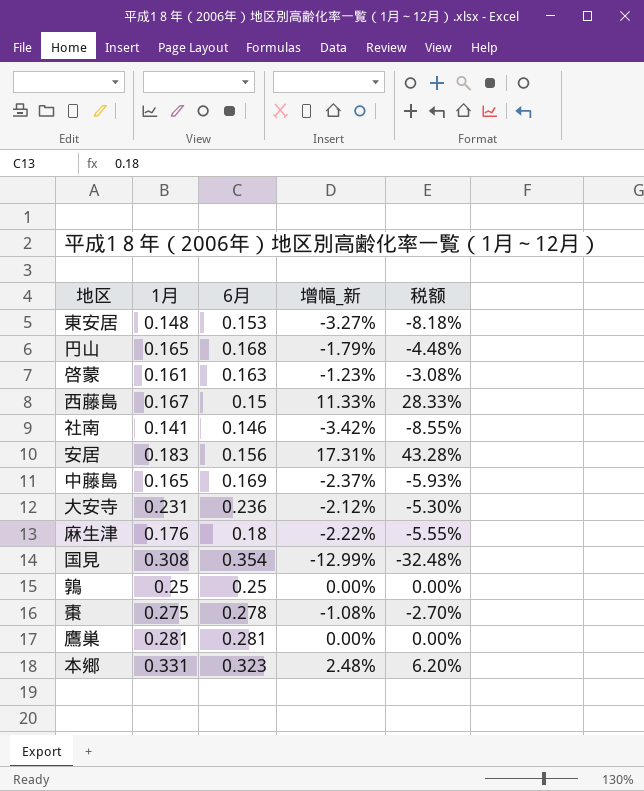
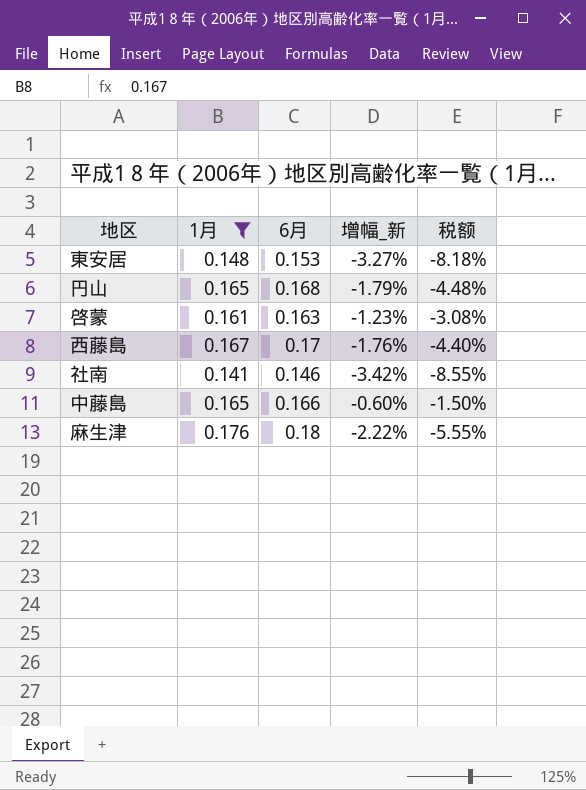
filter: none -> 1月 <= 0.176
西藤島 | 6月: 0.15 -> 0.17
西藤島 | 增幅_新: 11.33% -> -1.76%
西藤島 | 税额: 28.33% -> -4.40%
中藤島 | 6月: 0.169 -> 0.166
中藤島 | 增幅_新: -2.37% -> -0.60%
中藤島 | 税额: -5.93% -> -1.50%

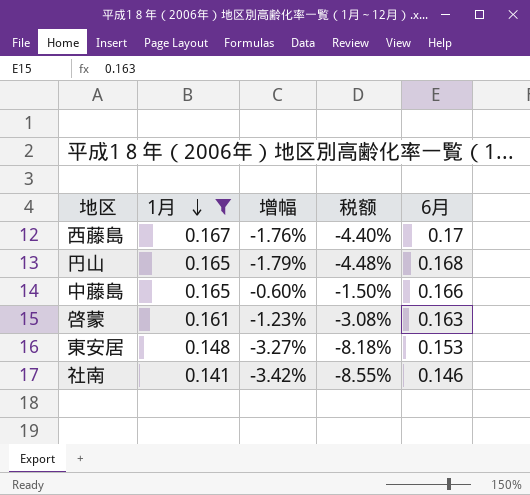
row order: none -> 1月 descending
column name: 增幅_新 -> 增幅
column 6月 | position: 3 -> 5
row 麻生津: 0.176 | 0.18 | -2.22% | -5.55% -> none

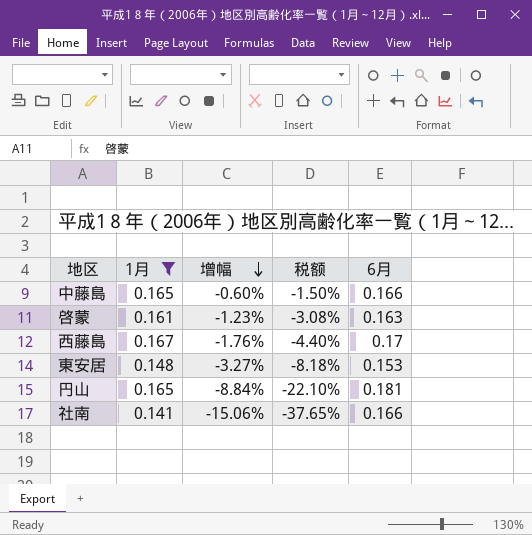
row order: 1月 descending -> 增幅 descending
円山 | 增幅: -1.79% -> -8.84%
円山 | 税额: -4.48% -> -22.10%
円山 | 6月: 0.168 -> 0.181
社南 | 增幅: -3.42% -> -15.06%
社南 | 税额: -8.55% -> -37.65%
社南 | 6月: 0.146 -> 0.166

